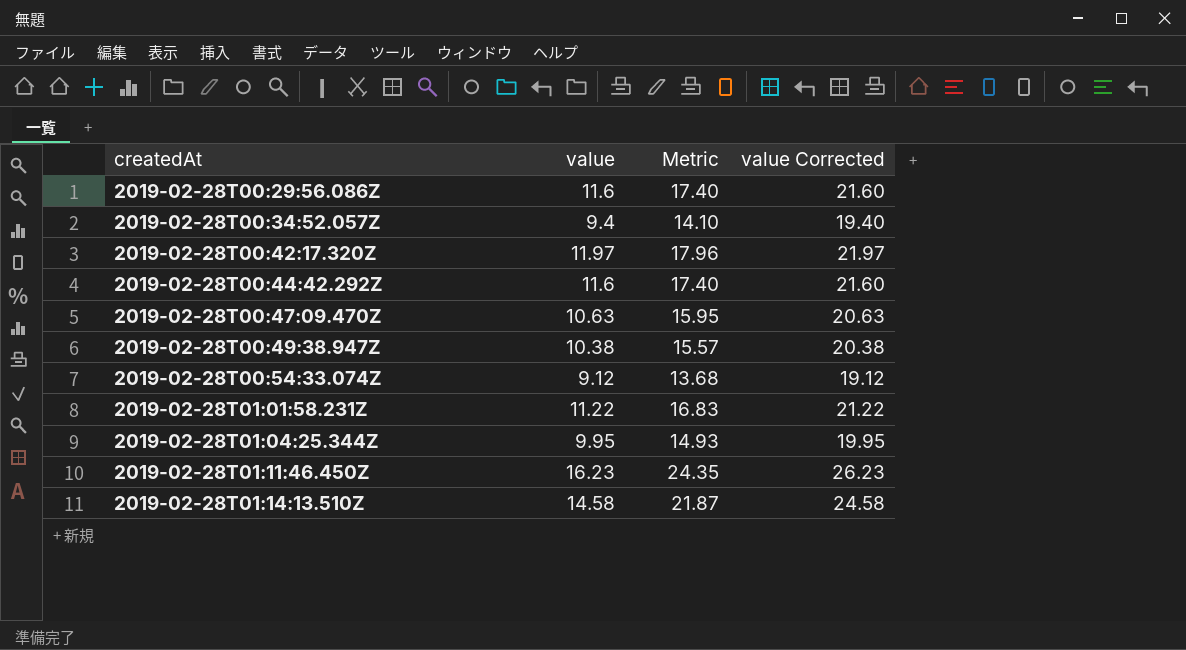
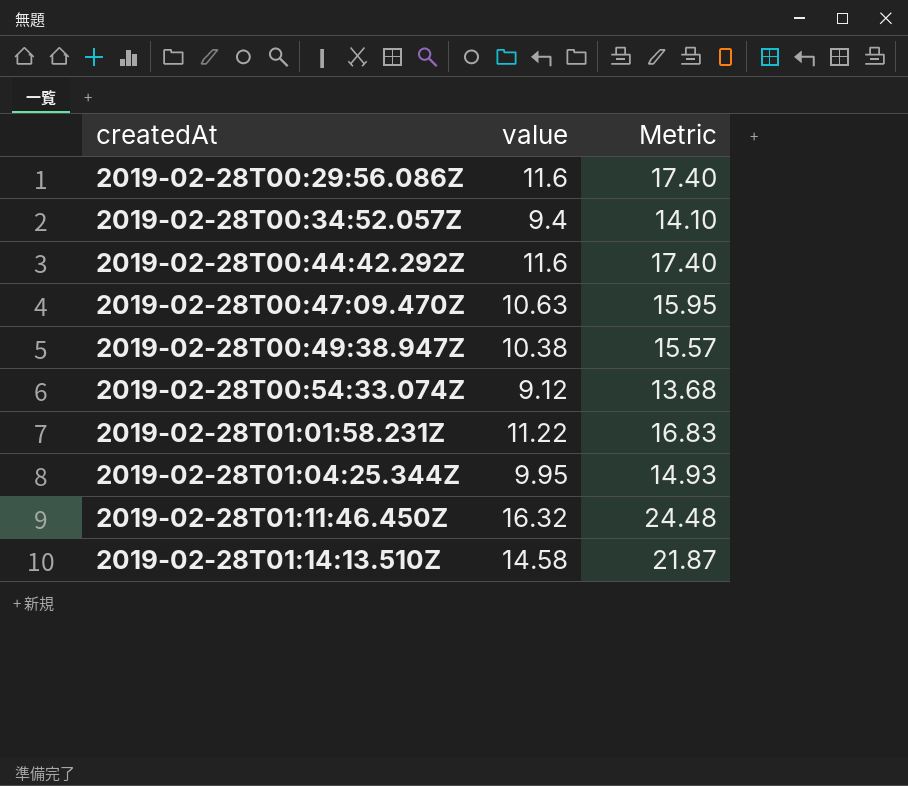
column value Corrected | formula: [value] + 10 -> none
row 2019-02-28T00:42:17.320Z: 11.97 | 17.96 | 21.97 -> none
2019-02-28T01:11:46.450Z | value: 16.23 -> 16.32
2019-02-28T01:11:46.450Z | Metric: 24.35 -> 24.48

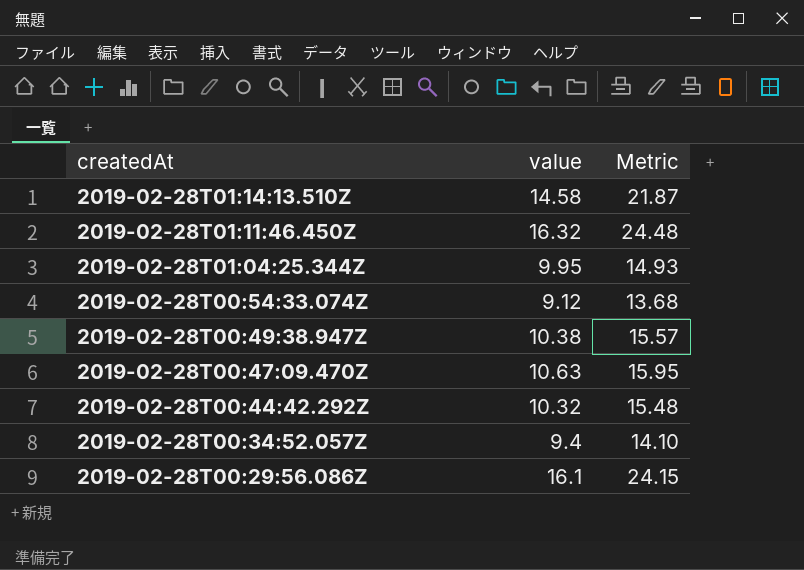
row order: createdAt ascending -> createdAt descending
row 2019-02-28T01:01:58.231Z: 11.22 | 16.83 -> none
2019-02-28T00:44:42.292Z | value: 11.6 -> 10.32
2019-02-28T00:44:42.292Z | Metric: 17.40 -> 15.48
2019-02-28T00:29:56.086Z | value: 11.6 -> 16.1
2019-02-28T00:29:56.086Z | Metric: 17.40 -> 24.15

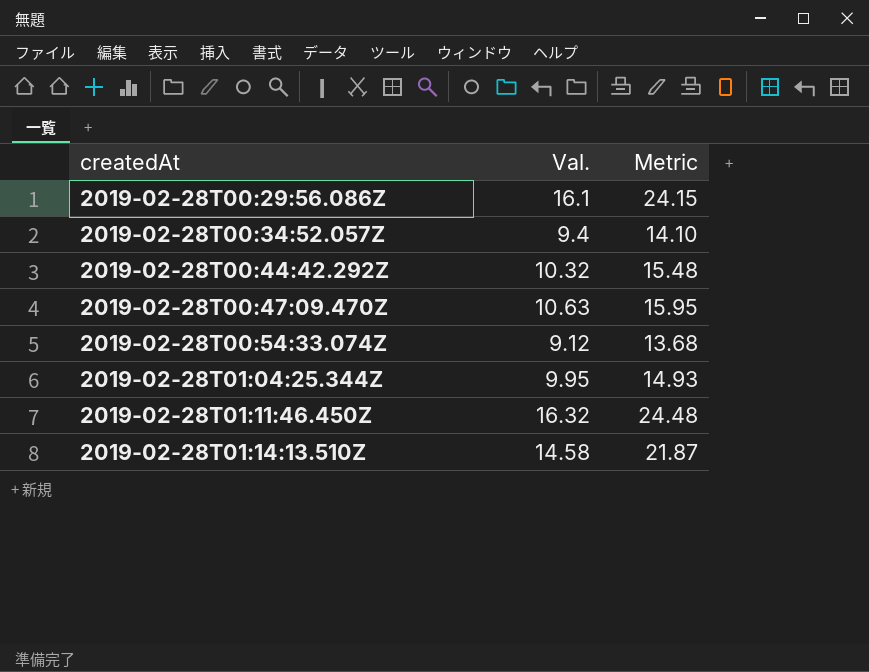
row order: createdAt descending -> createdAt ascending
column name: value -> Val.
row 2019-02-28T00:49:38.947Z: 10.38 | 15.57 -> none

